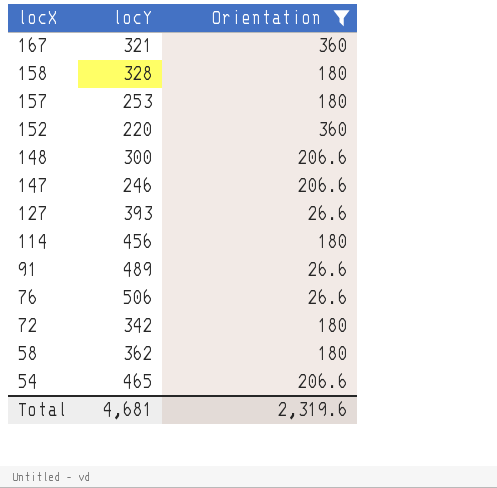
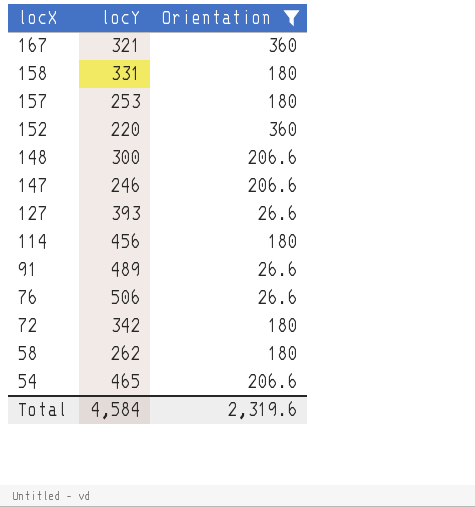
158 | locY: 328 -> 331
58 | locY: 362 -> 262
Total | locY: 4,681 -> 4,584

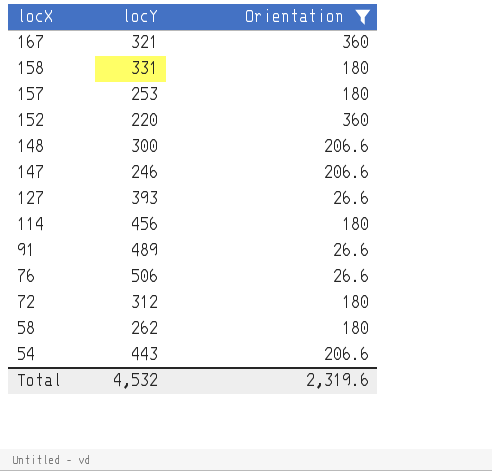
72 | locY: 342 -> 312
54 | locY: 465 -> 443
Total | locY: 4,584 -> 4,532

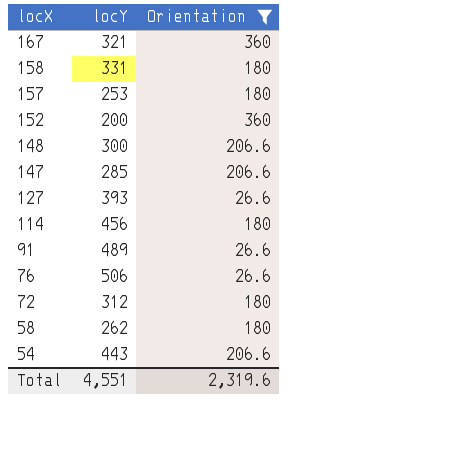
152 | locY: 220 -> 200
147 | locY: 246 -> 285
Total | locY: 4,532 -> 4,551

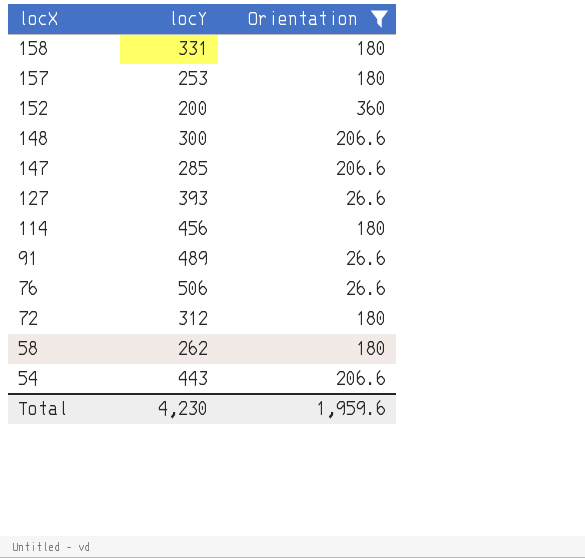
row 167: 321 | 360 -> none
Total | locY: 4,551 -> 4,230
Total | Orientation: 2,319.6 -> 1,959.6

